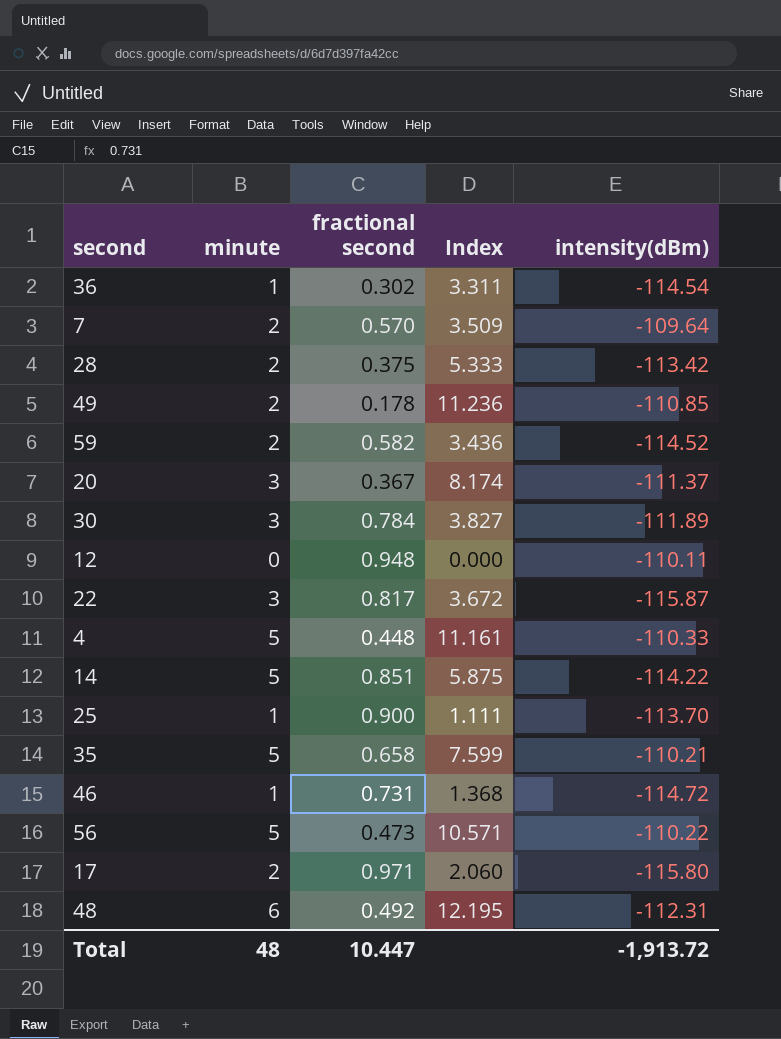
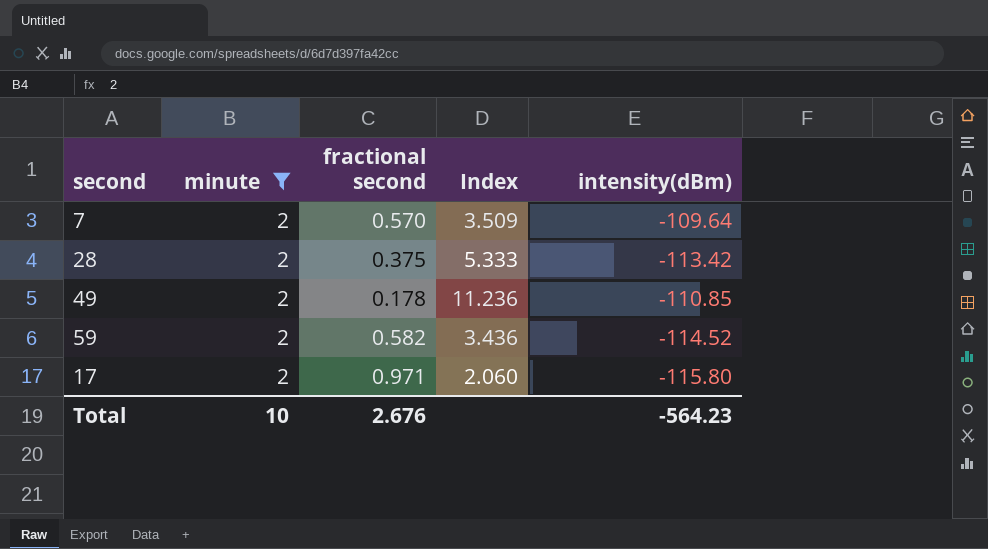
filter: none -> minute = 2
Total | minute: 48 -> 10
Total | fractional second: 10.447 -> 2.676
Total | intensity(dBm): -1,913.72 -> -564.23

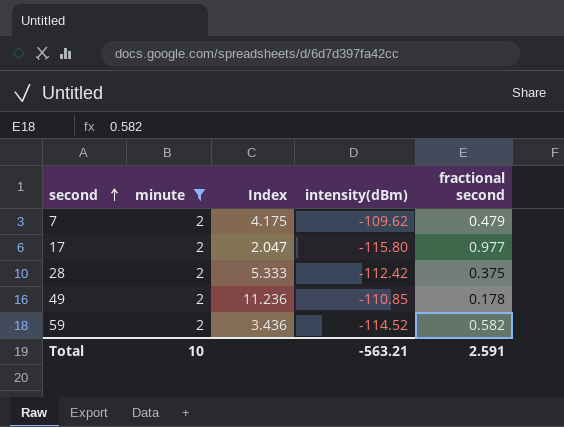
row order: none -> second ascending
column fractional second | position: 3 -> 5
7 | Index: 3.509 -> 4.175
7 | intensity(dBm): -109.64 -> -109.62
7 | fractional second: 0.570 -> 0.479
17 | Index: 2.060 -> 2.047
17 | fractional second: 0.971 -> 0.977
28 | intensity(dBm): -113.42 -> -112.42
Total | intensity(dBm): -564.23 -> -563.21
Total | fractional second: 2.676 -> 2.591

